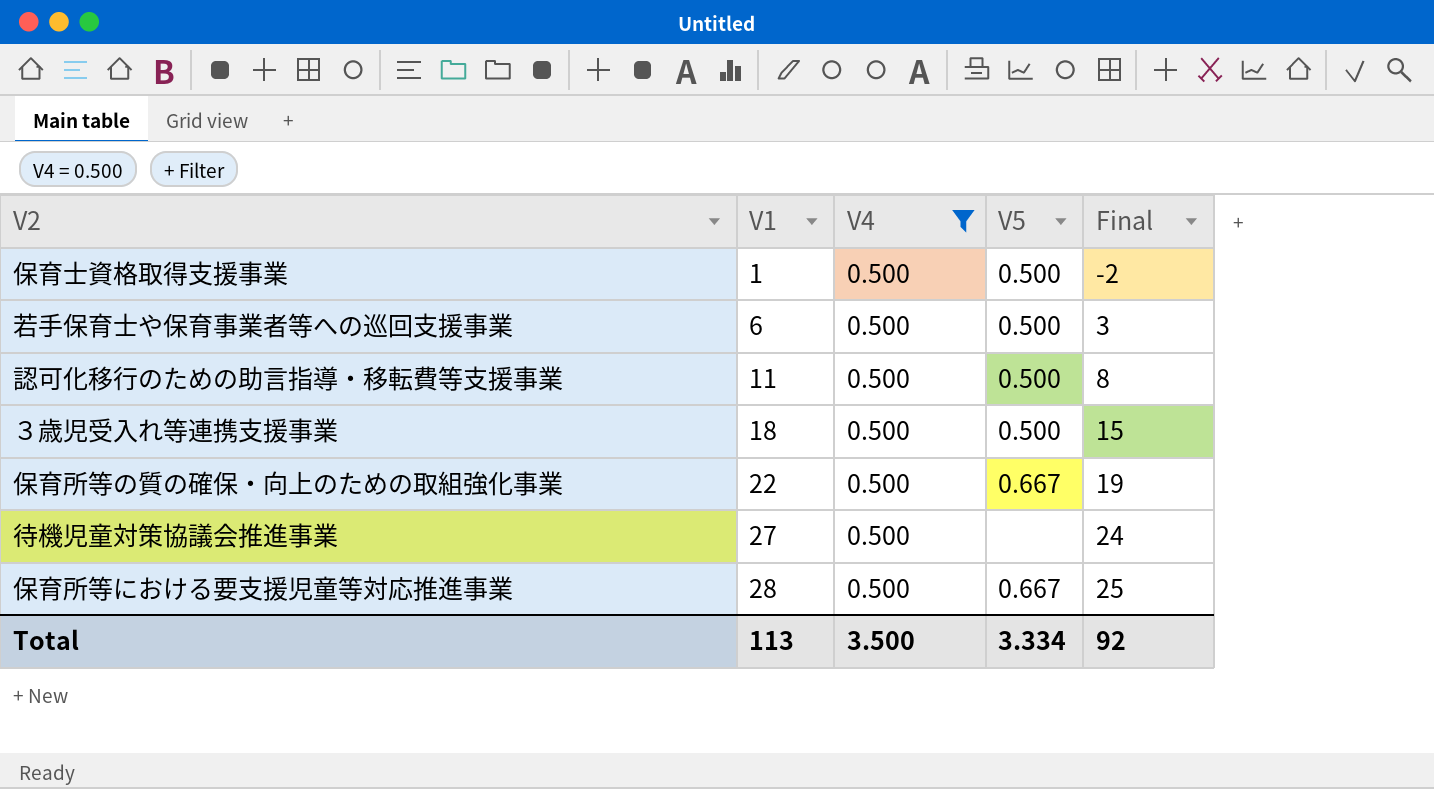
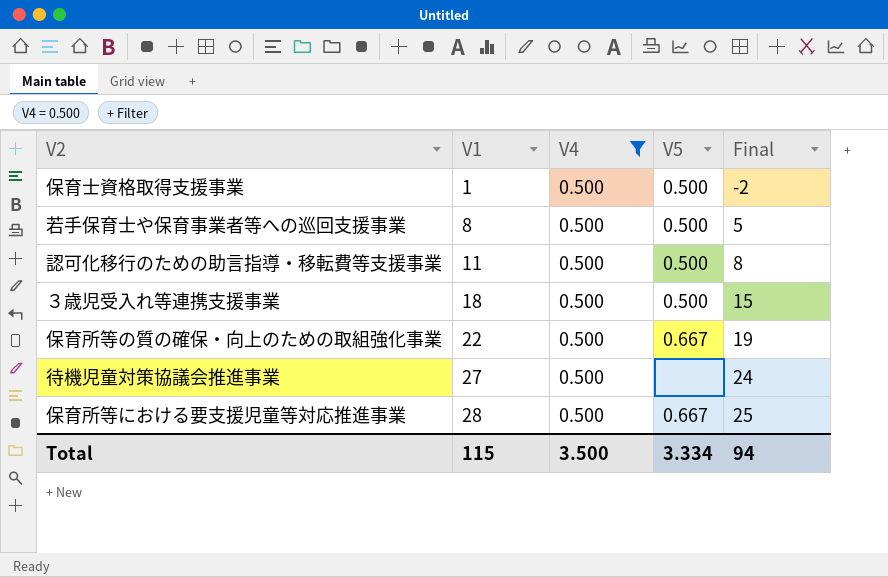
若手保育士や保育事業者等への巡回支援事業 | V1: 6 -> 8
若手保育士や保育事業者等への巡回支援事業 | Final: 3 -> 5
Total | V1: 113 -> 115
Total | Final: 92 -> 94

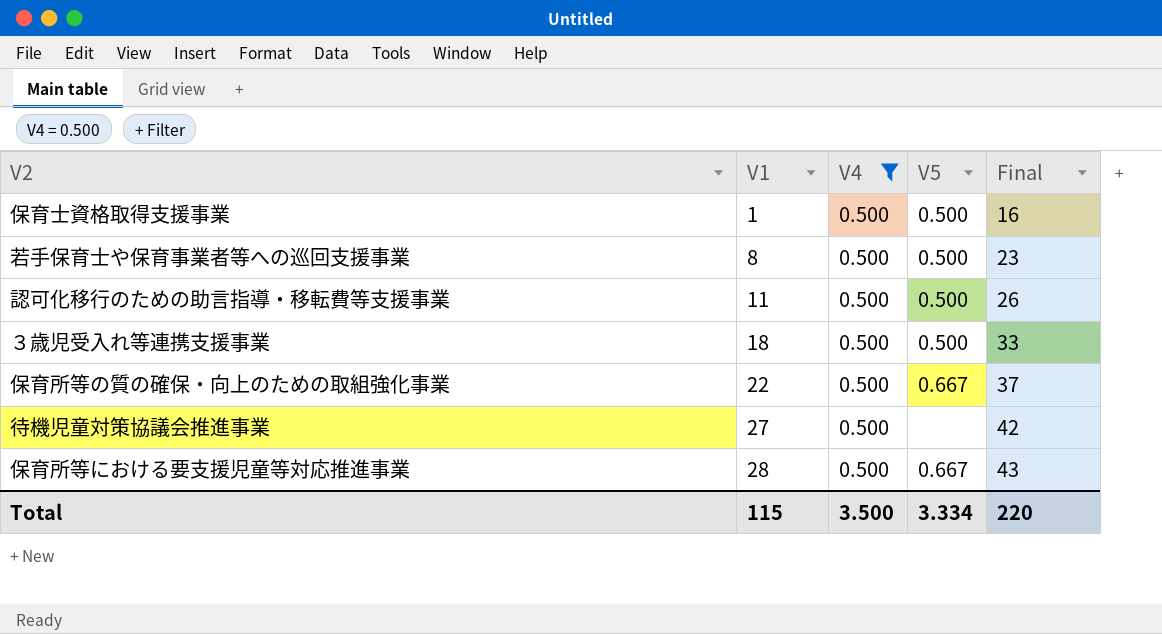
column Final | formula: [V1] - 3 -> [V1] + 15
Total | Final: 94 -> 220

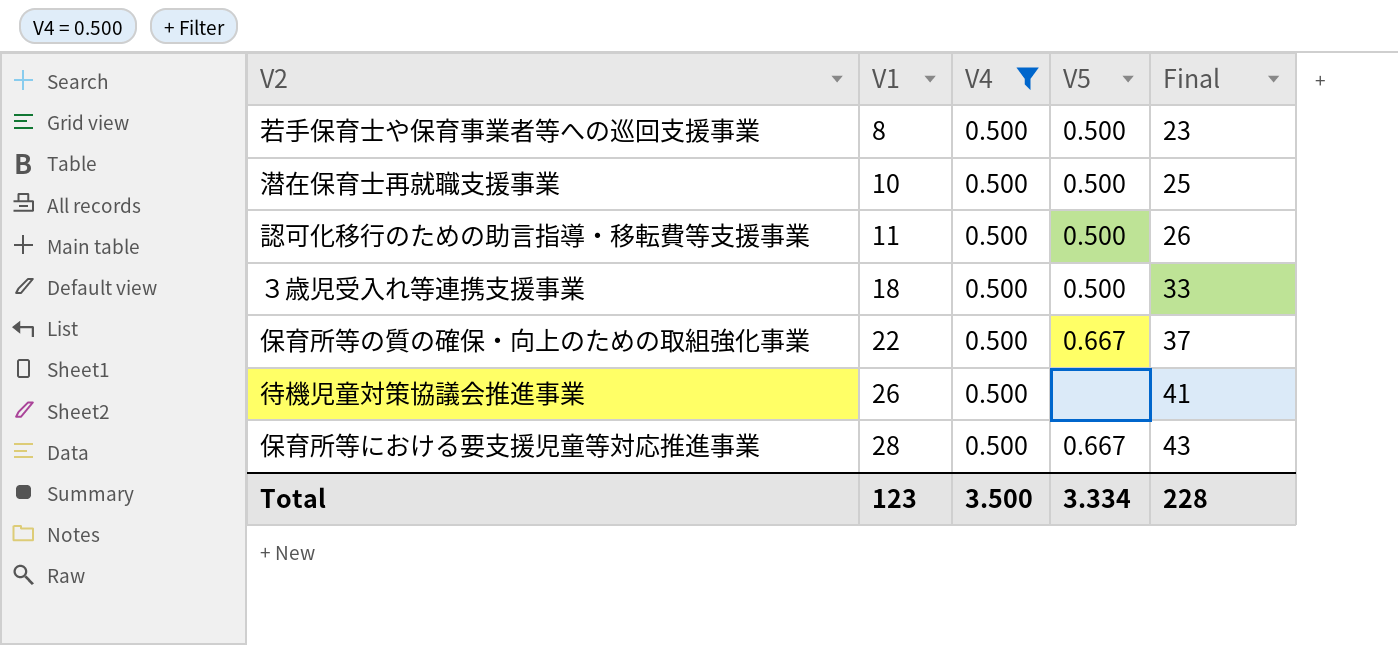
row 保育士資格取得支援事業: 1 | 0.500 | 0.500 | 16 -> none
row 潜在保育士再就職支援事業: none -> 10 | 0.500 | 0.500 | 25
待機児童対策協議会推進事業 | V1: 27 -> 26
待機児童対策協議会推進事業 | Final: 42 -> 41
Total | V1: 115 -> 123
Total | Final: 220 -> 228

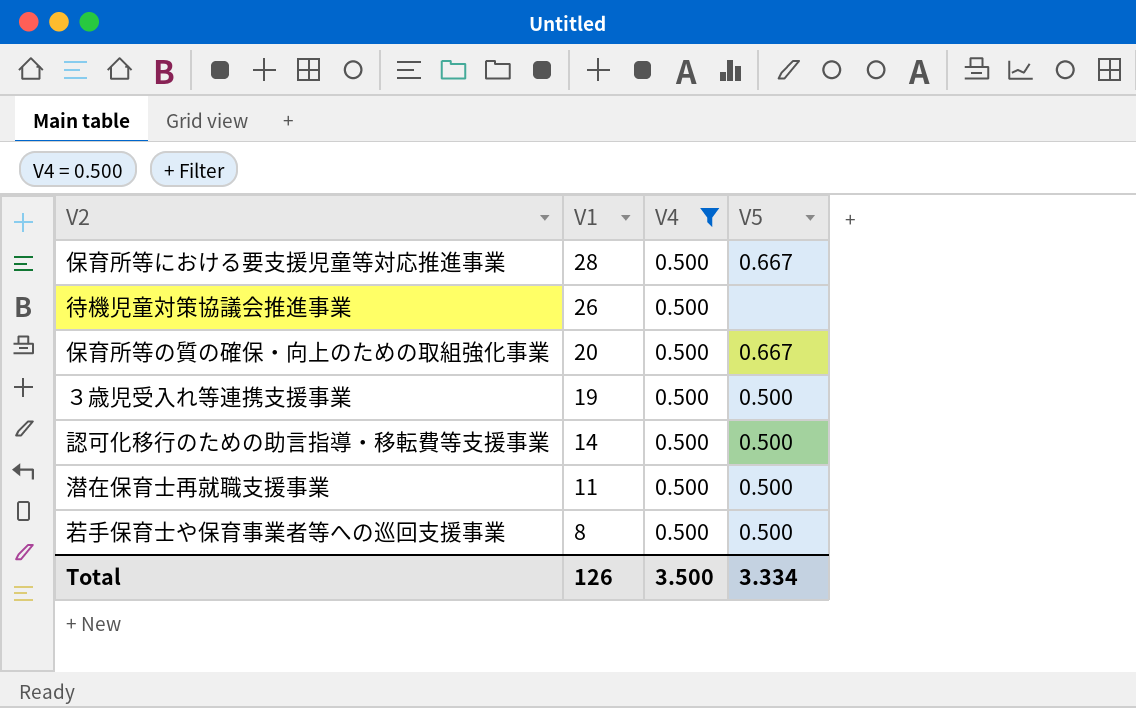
row order: V1 ascending -> V1 descending
column Final | formula: [V1] + 15 -> none
保育所等の質の確保・向上のための取組強化事業 | V1: 22 -> 20
３歳児受入れ等連携支援事業 | V1: 18 -> 19
認可化移行のための助言指導・移転費等支援事業 | V1: 11 -> 14
潜在保育士再就職支援事業 | V1: 10 -> 11
Total | V1: 123 -> 126

